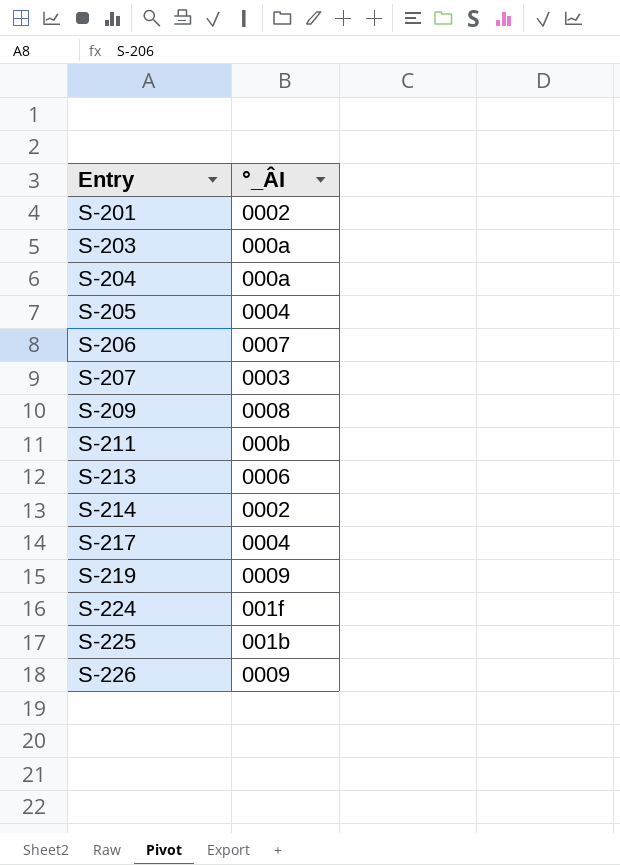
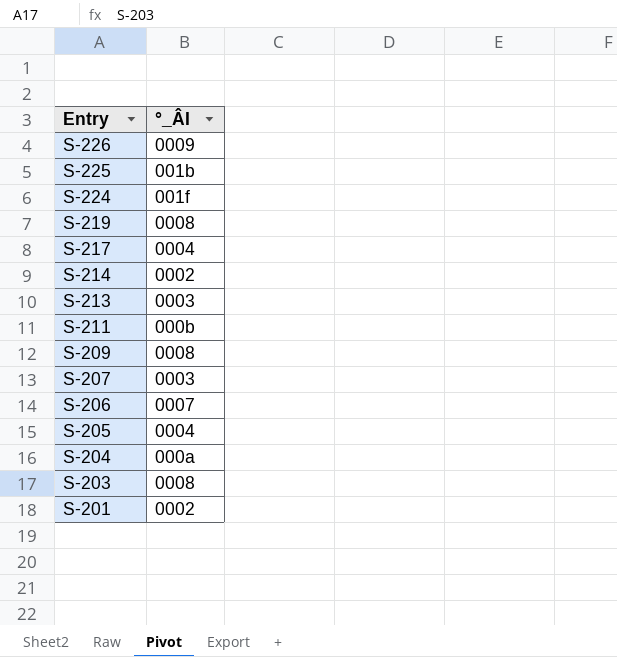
row order: Entry ascending -> Entry descending
S-219 | °_ÂI: 0009 -> 0008
S-213 | °_ÂI: 0006 -> 0003
S-203 | °_ÂI: 000a -> 0008

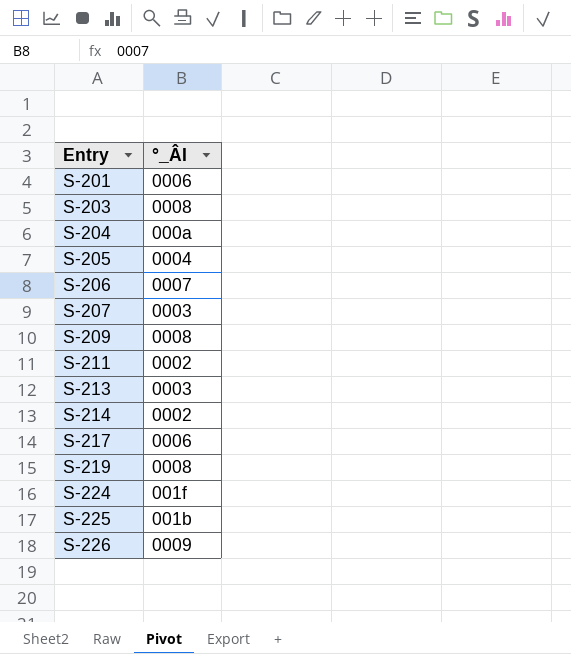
row order: Entry descending -> Entry ascending
S-201 | °_ÂI: 0002 -> 0006
S-211 | °_ÂI: 000b -> 0002
S-217 | °_ÂI: 0004 -> 0006

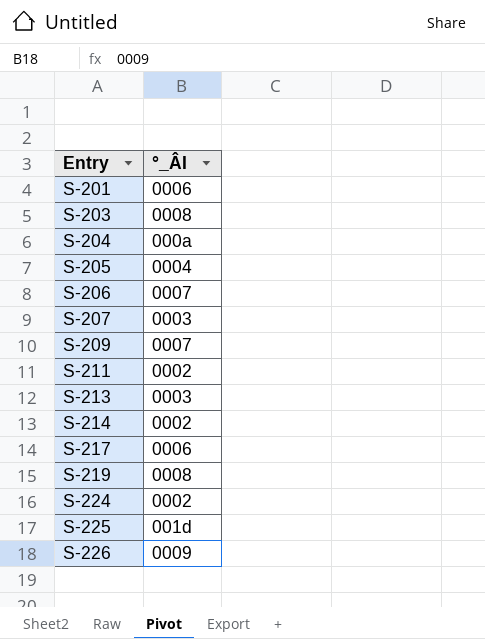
S-209 | °_ÂI: 0008 -> 0007
S-224 | °_ÂI: 001f -> 0002
S-225 | °_ÂI: 001b -> 001d

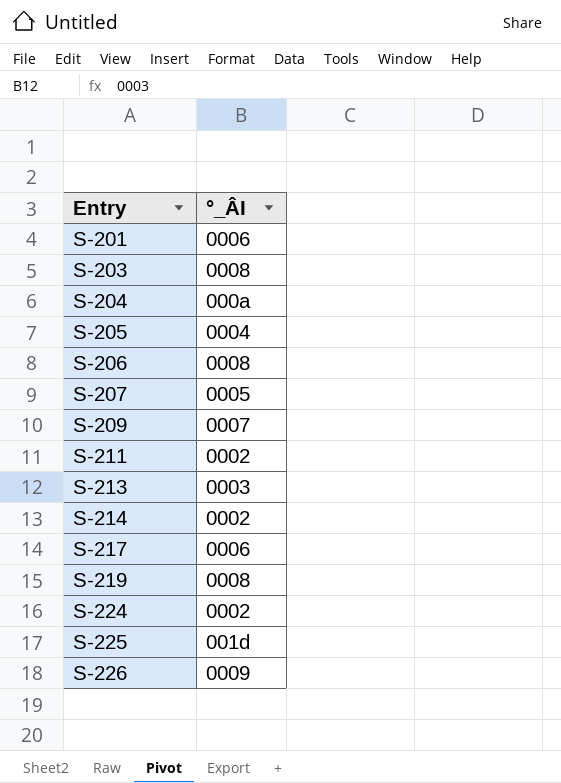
S-206 | °_ÂI: 0007 -> 0008
S-207 | °_ÂI: 0003 -> 0005

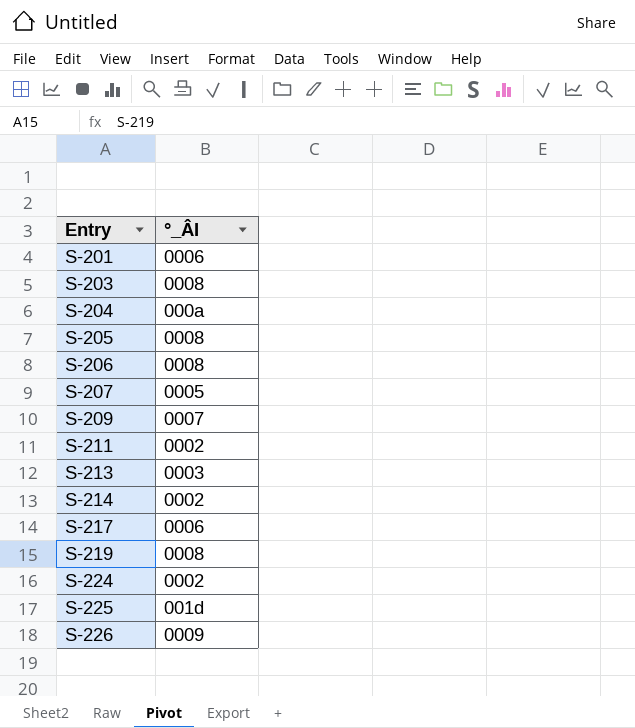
S-205 | °_ÂI: 0004 -> 0008

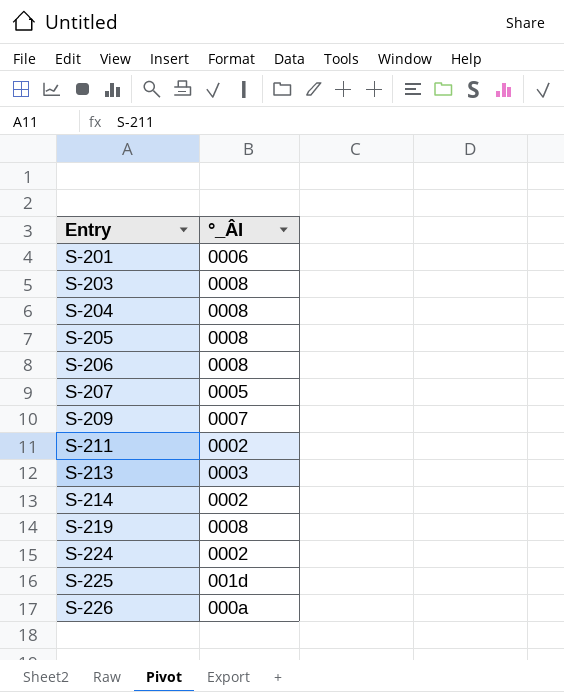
row S-217: 0006 -> none
S-204 | °_ÂI: 000a -> 0008
S-226 | °_ÂI: 0009 -> 000a

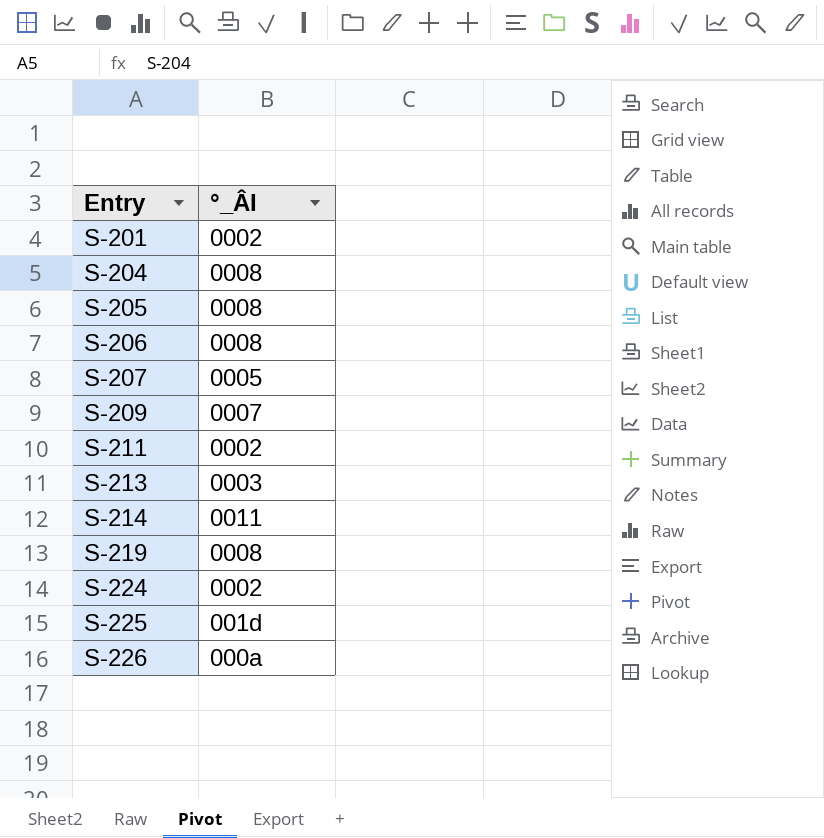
row S-203: 0008 -> none
S-201 | °_ÂI: 0006 -> 0002
S-214 | °_ÂI: 0002 -> 0011

